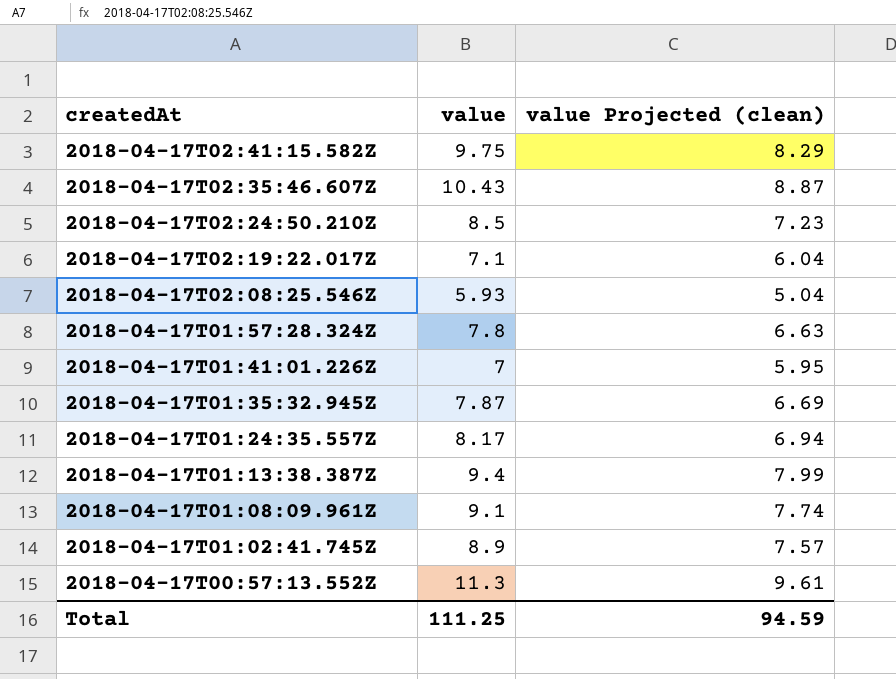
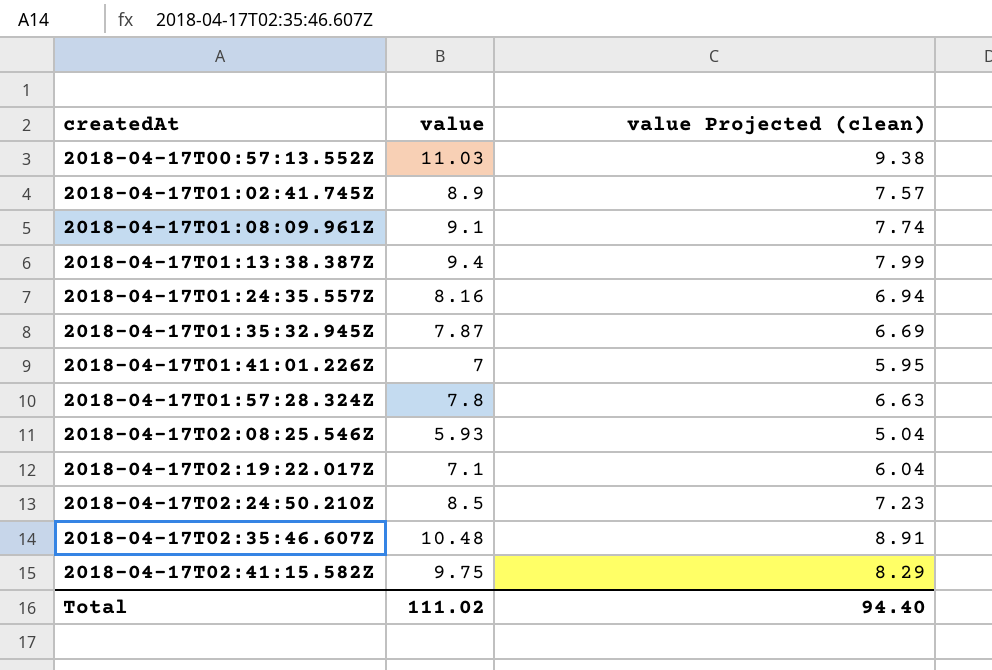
row order: createdAt descending -> createdAt ascending
2018-04-17T00:57:13.552Z | value: 11.3 -> 11.03
2018-04-17T00:57:13.552Z | value Projected (clean): 9.61 -> 9.38
2018-04-17T01:24:35.557Z | value: 8.17 -> 8.16
2018-04-17T02:35:46.607Z | value: 10.43 -> 10.48
2018-04-17T02:35:46.607Z | value Projected (clean): 8.87 -> 8.91
Total | value: 111.25 -> 111.02
Total | value Projected (clean): 94.59 -> 94.40

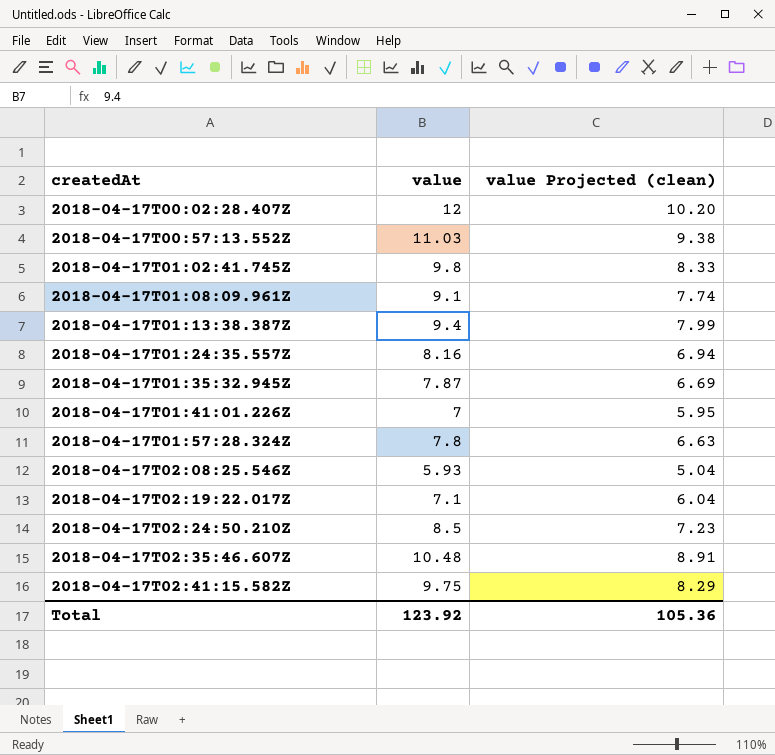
row 2018-04-17T00:02:28.407Z: none -> 12 | 10.20
2018-04-17T01:02:41.745Z | value: 8.9 -> 9.8
2018-04-17T01:02:41.745Z | value Projected (clean): 7.57 -> 8.33
Total | value: 111.02 -> 123.92
Total | value Projected (clean): 94.40 -> 105.36

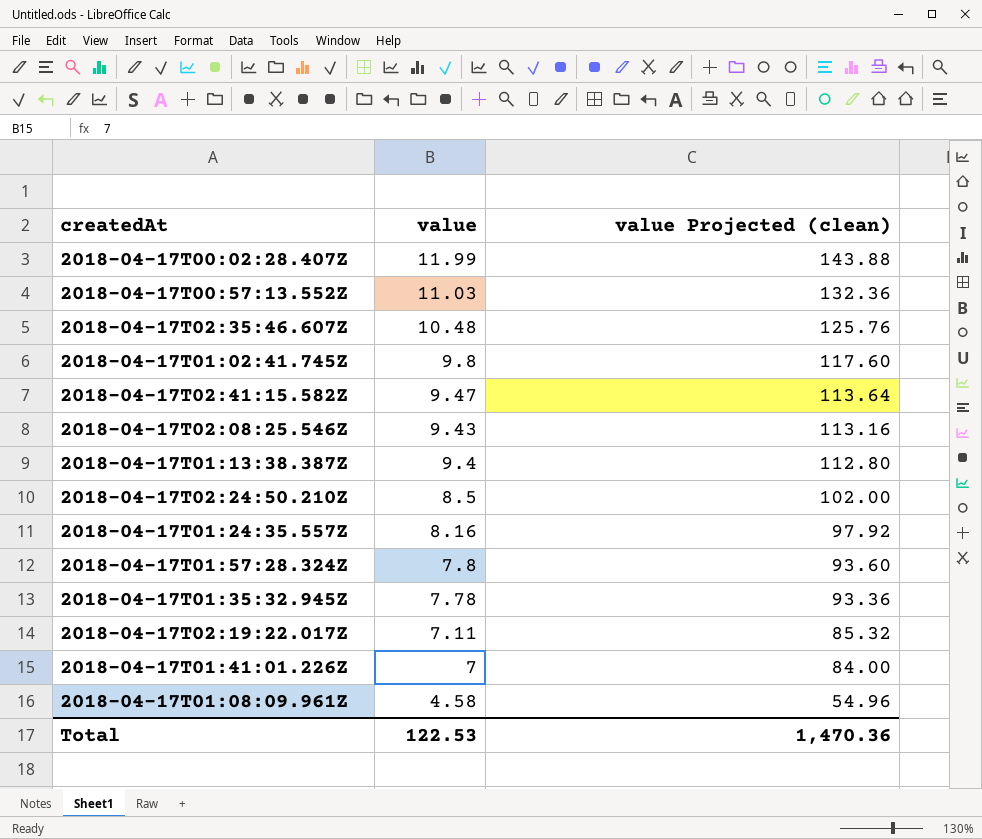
row order: createdAt ascending -> value descending
column value Projected (clean) | formula: [value] * 0.85 -> [value] * 12
2018-04-17T00:02:28.407Z | value: 12 -> 11.99
2018-04-17T02:41:15.582Z | value: 9.75 -> 9.47
2018-04-17T02:08:25.546Z | value: 5.93 -> 9.43
2018-04-17T01:35:32.945Z | value: 7.87 -> 7.78
2018-04-17T02:19:22.017Z | value: 7.1 -> 7.11
2018-04-17T01:08:09.961Z | value: 9.1 -> 4.58
Total | value: 123.92 -> 122.53
Total | value Projected (clean): 105.36 -> 1,470.36

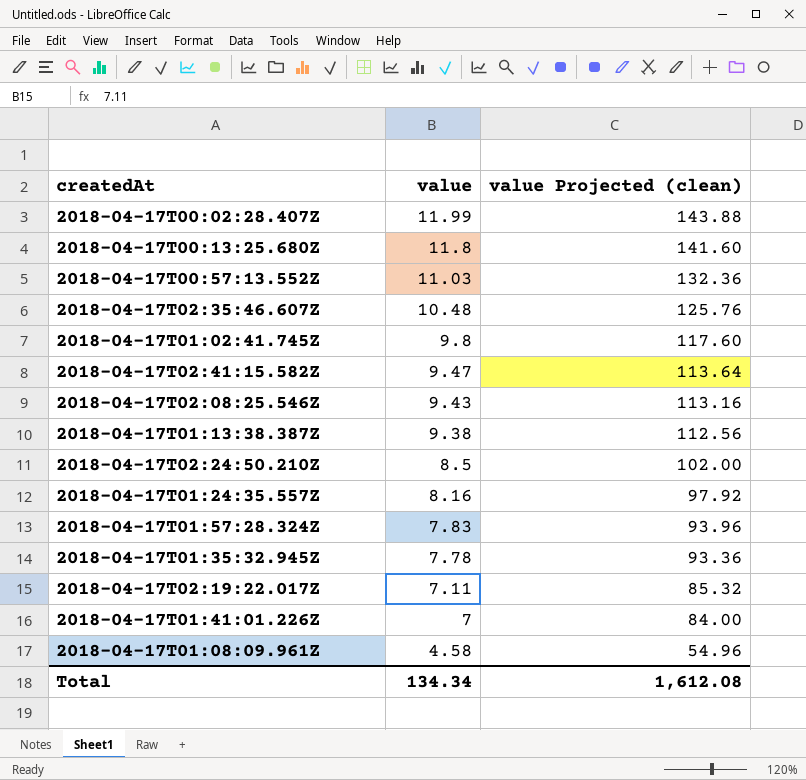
row 2018-04-17T00:13:25.680Z: none -> 11.8 | 141.60
2018-04-17T01:13:38.387Z | value: 9.4 -> 9.38
2018-04-17T01:13:38.387Z | value Projected (clean): 112.80 -> 112.56
2018-04-17T01:57:28.324Z | value: 7.8 -> 7.83
2018-04-17T01:57:28.324Z | value Projected (clean): 93.60 -> 93.96
Total | value: 122.53 -> 134.34
Total | value Projected (clean): 1,470.36 -> 1,612.08

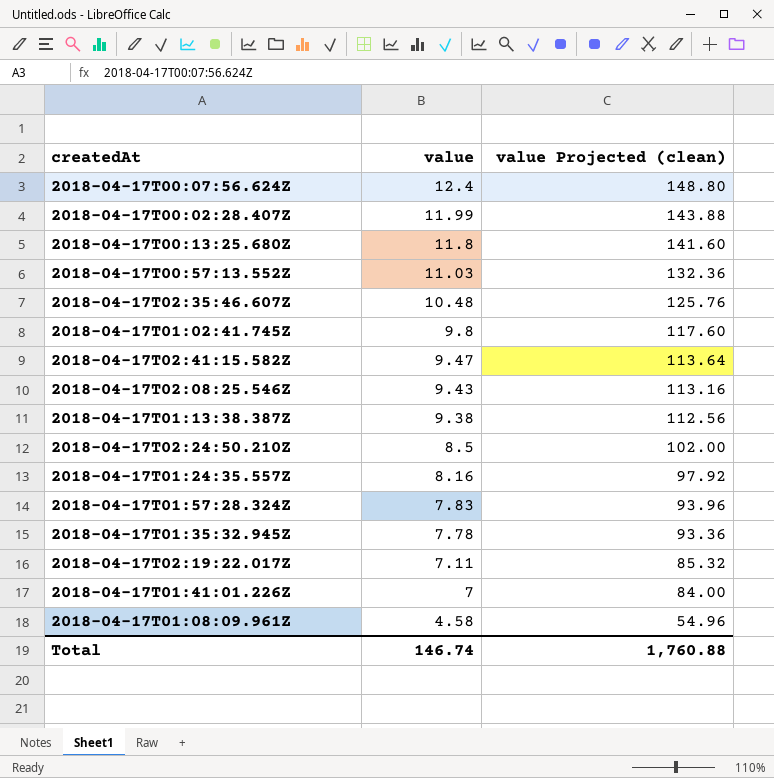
row 2018-04-17T00:07:56.624Z: none -> 12.4 | 148.80
Total | value: 134.34 -> 146.74
Total | value Projected (clean): 1,612.08 -> 1,760.88

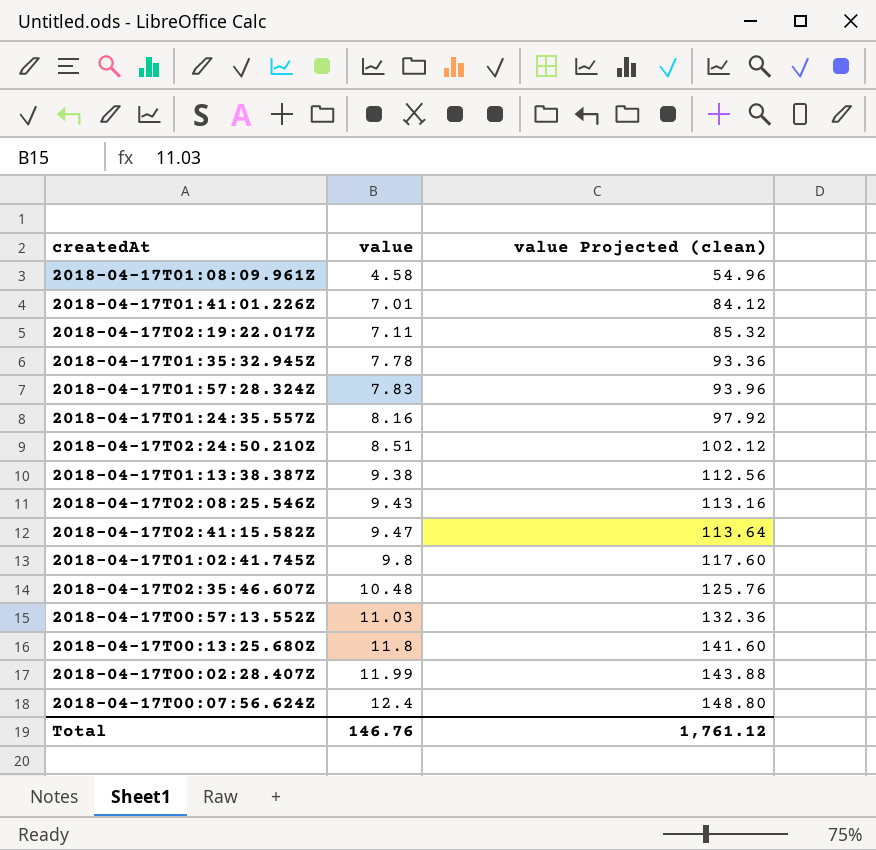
row order: value descending -> value ascending
2018-04-17T01:41:01.226Z | value: 7 -> 7.01
2018-04-17T01:41:01.226Z | value Projected (clean): 84.00 -> 84.12
2018-04-17T02:24:50.210Z | value: 8.5 -> 8.51
2018-04-17T02:24:50.210Z | value Projected (clean): 102.00 -> 102.12
Total | value: 146.74 -> 146.76
Total | value Projected (clean): 1,760.88 -> 1,761.12

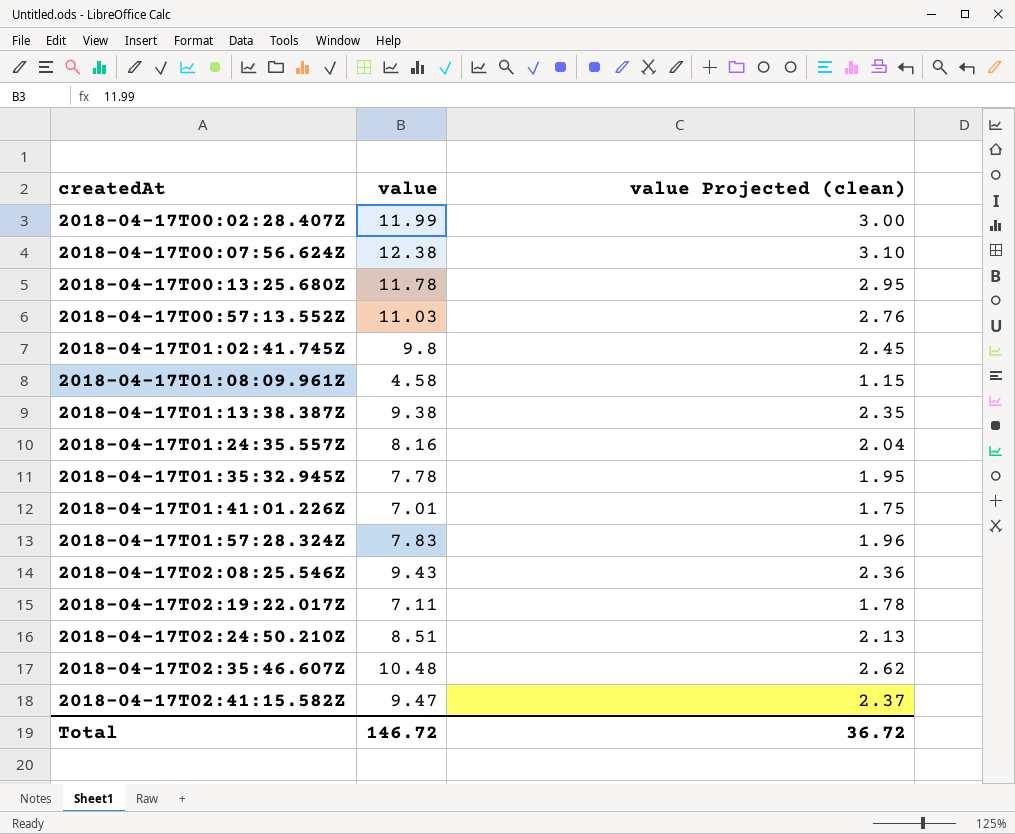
row order: value ascending -> createdAt ascending
column value Projected (clean) | formula: [value] * 12 -> [value] * 0.25
2018-04-17T00:07:56.624Z | value: 12.4 -> 12.38
2018-04-17T00:13:25.680Z | value: 11.8 -> 11.78
Total | value: 146.76 -> 146.72
Total | value Projected (clean): 1,761.12 -> 36.72

